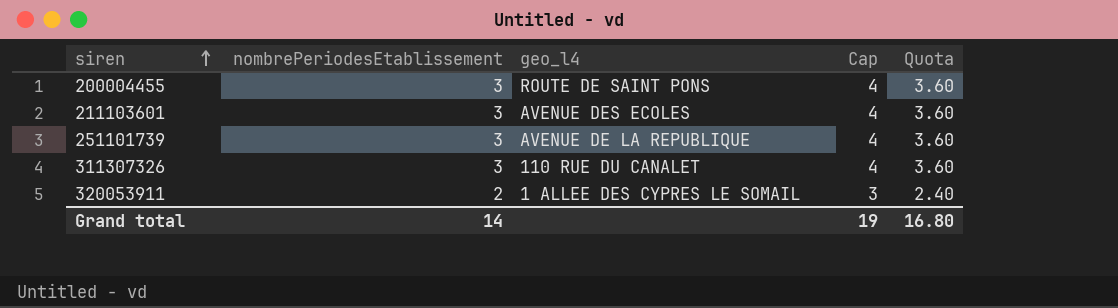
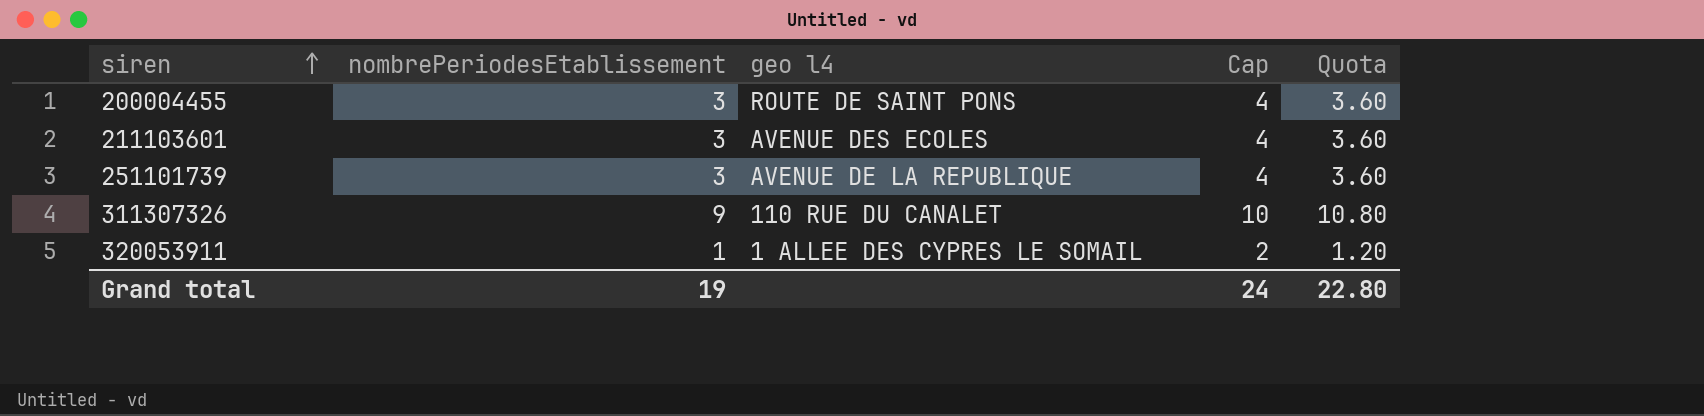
column name: geo_l4 -> geo l4
311307326 | nombrePeriodesEtablissement: 3 -> 9
311307326 | Cap: 4 -> 10
311307326 | Quota: 3.60 -> 10.80
320053911 | nombrePeriodesEtablissement: 2 -> 1
320053911 | Cap: 3 -> 2
320053911 | Quota: 2.40 -> 1.20
Grand total | nombrePeriodesEtablissement: 14 -> 19
Grand total | Cap: 19 -> 24
Grand total | Quota: 16.80 -> 22.80

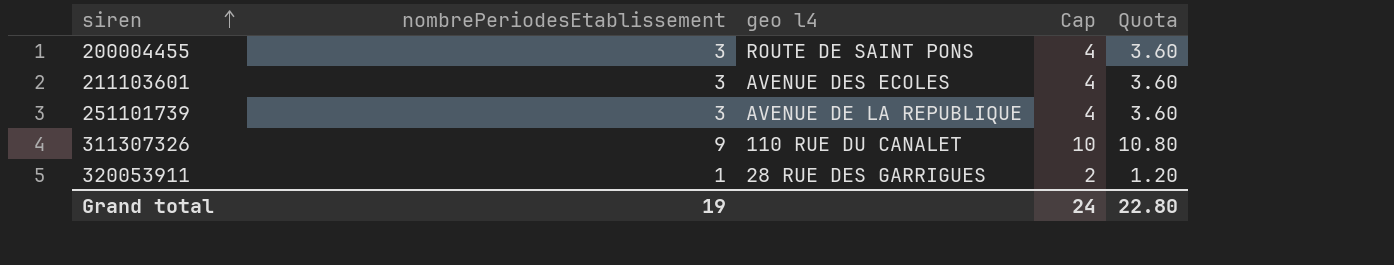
320053911 | geo l4: 1 ALLEE DES CYPRES LE SOMAIL -> 28 RUE DES GARRIGUES

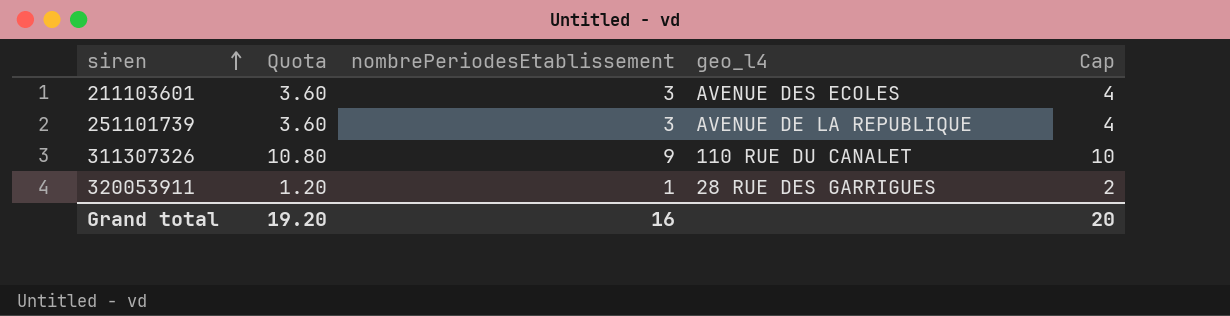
column Quota | position: 5 -> 2
column name: geo l4 -> geo_l4
row 200004455: 3 | ROUTE DE SAINT PONS | 4 | 3.60 -> none
Grand total | Quota: 22.80 -> 19.20
Grand total | nombrePeriodesEtablissement: 19 -> 16
Grand total | Cap: 24 -> 20

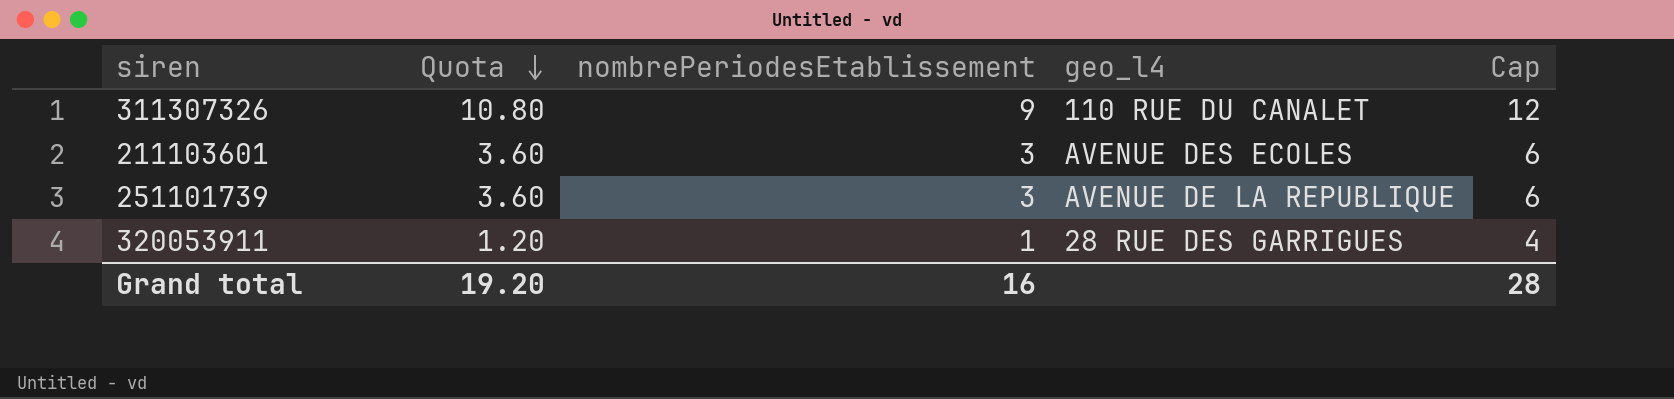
row order: siren ascending -> Quota descending
column Cap | formula: [nombrePeriodesEtablissement] + 1 -> [nombrePeriodesEtablissement] + 3
Grand total | Cap: 20 -> 28

